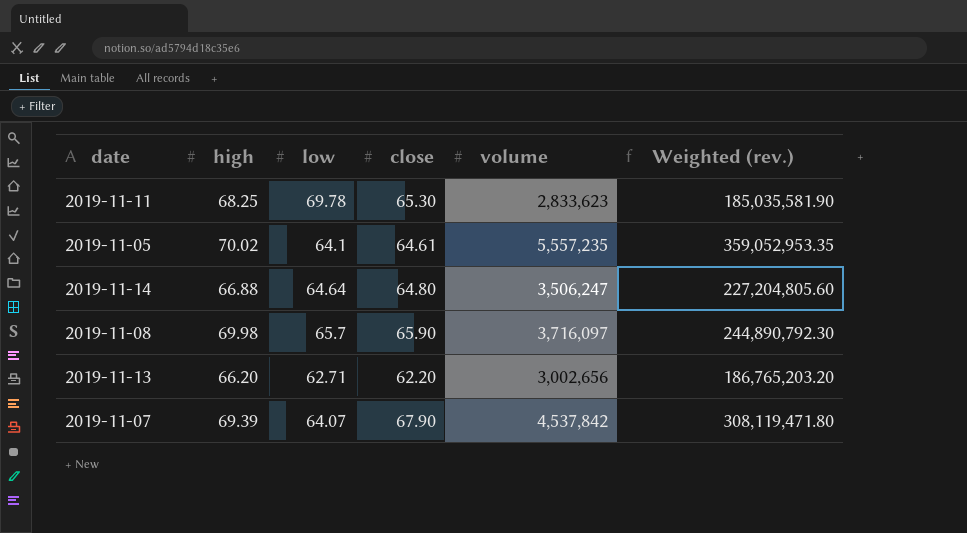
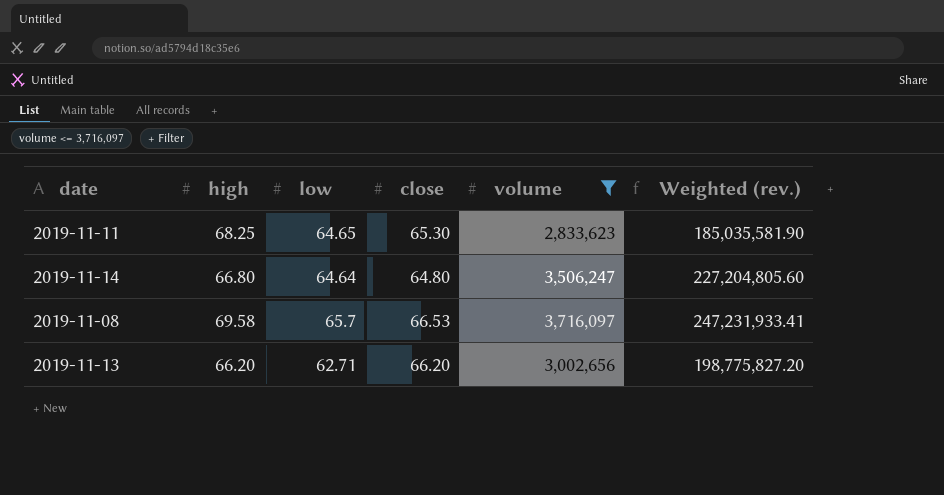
filter: none -> volume <= 3,716,097
2019-11-11 | low: 69.78 -> 64.65
2019-11-14 | high: 66.88 -> 66.80
2019-11-08 | high: 69.98 -> 69.58
2019-11-08 | close: 65.90 -> 66.53
2019-11-08 | Weighted (rev.): 244,890,792.30 -> 247,231,933.41
2019-11-13 | close: 62.20 -> 66.20
2019-11-13 | Weighted (rev.): 186,765,203.20 -> 198,775,827.20

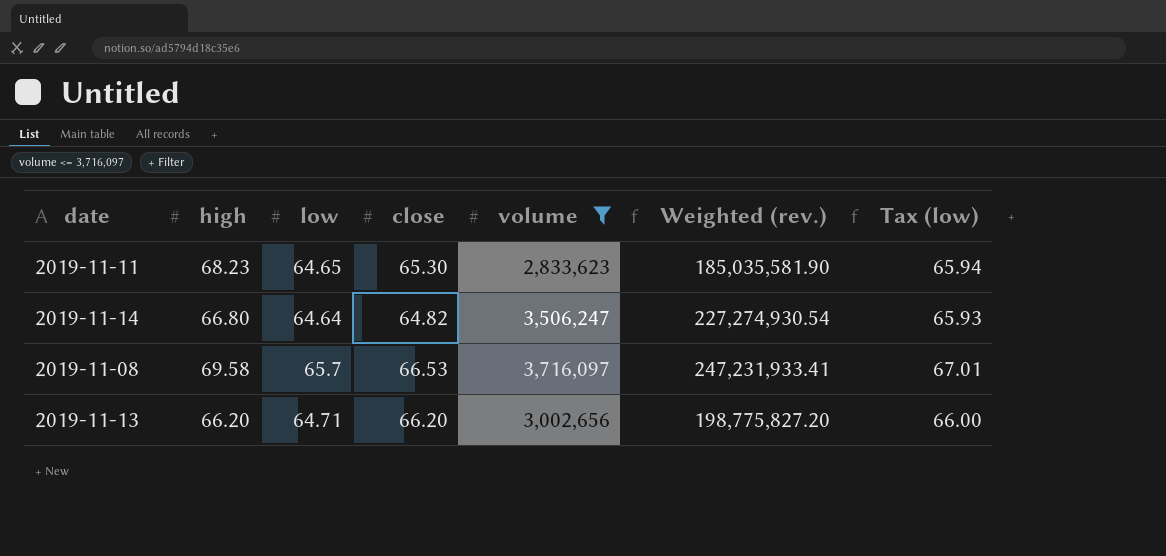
column Tax (low) | formula: none -> [low] * 1.02
2019-11-11 | high: 68.25 -> 68.23
2019-11-14 | close: 64.80 -> 64.82
2019-11-14 | Weighted (rev.): 227,204,805.60 -> 227,274,930.54
2019-11-13 | low: 62.71 -> 64.71

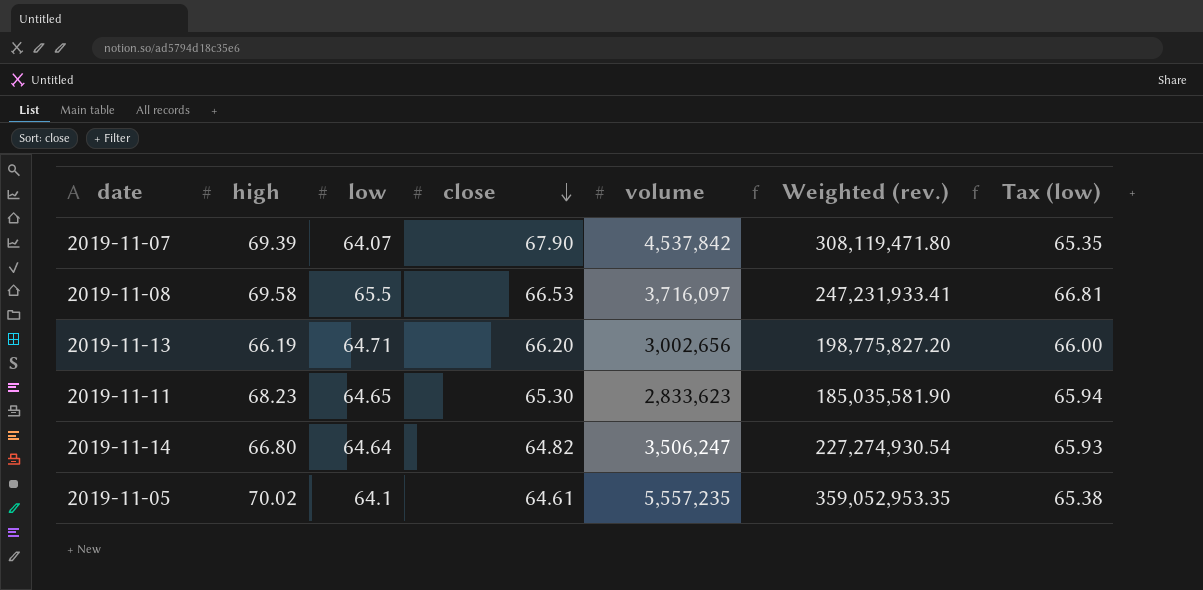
filter: volume <= 3,716,097 -> none
row order: none -> close descending
2019-11-08 | low: 65.7 -> 65.5
2019-11-08 | Tax (low): 67.01 -> 66.81
2019-11-13 | high: 66.20 -> 66.19

